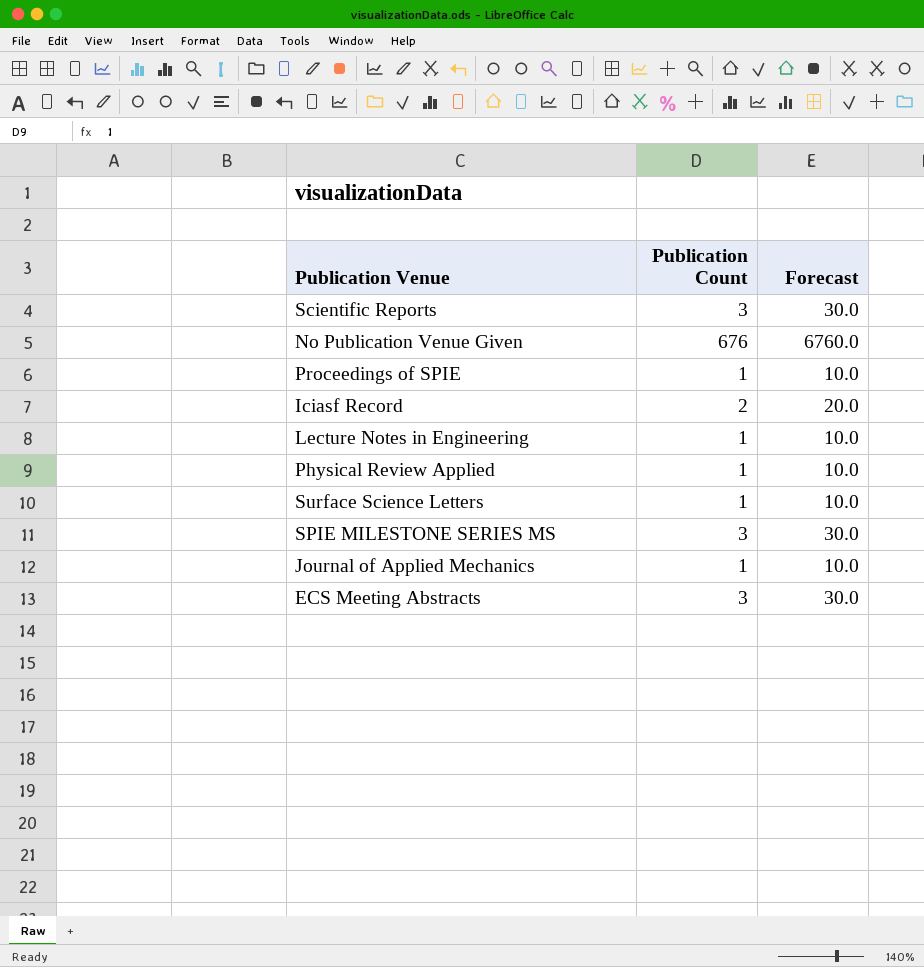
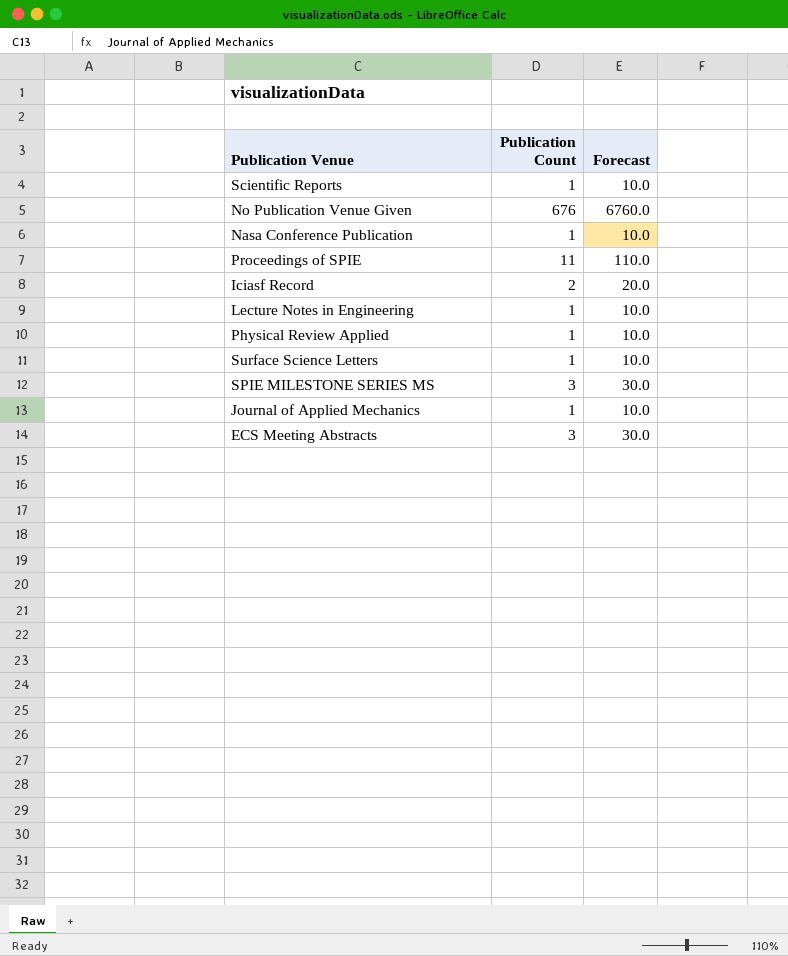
Scientific Reports | Publication Count: 3 -> 1
Scientific Reports | Forecast: 30.0 -> 10.0
row Nasa Conference Publication: none -> 1 | 10.0
Proceedings of SPIE | Publication Count: 1 -> 11
Proceedings of SPIE | Forecast: 10.0 -> 110.0

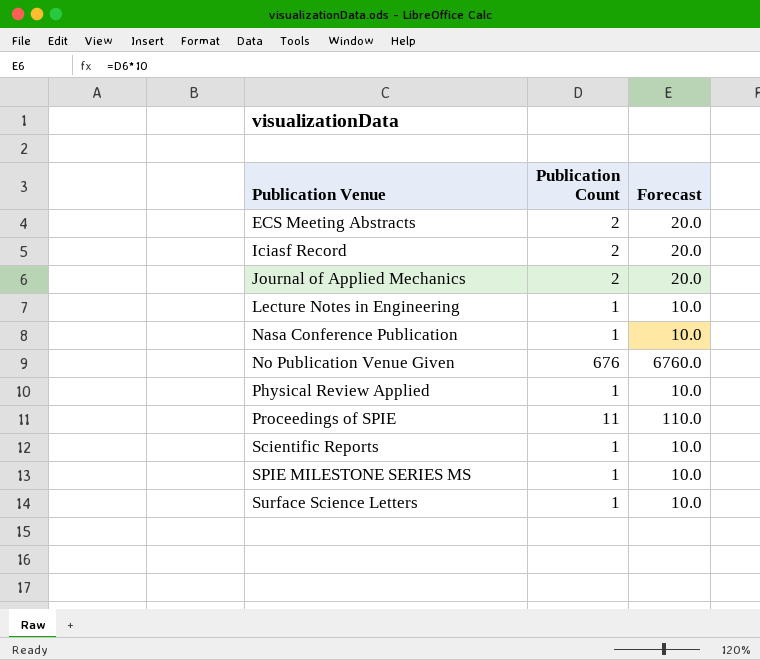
row order: none -> Publication Venue ascending
ECS Meeting Abstracts | Publication Count: 3 -> 2
ECS Meeting Abstracts | Forecast: 30.0 -> 20.0
Journal of Applied Mechanics | Publication Count: 1 -> 2
Journal of Applied Mechanics | Forecast: 10.0 -> 20.0
SPIE MILESTONE SERIES MS | Publication Count: 3 -> 1
SPIE MILESTONE SERIES MS | Forecast: 30.0 -> 10.0

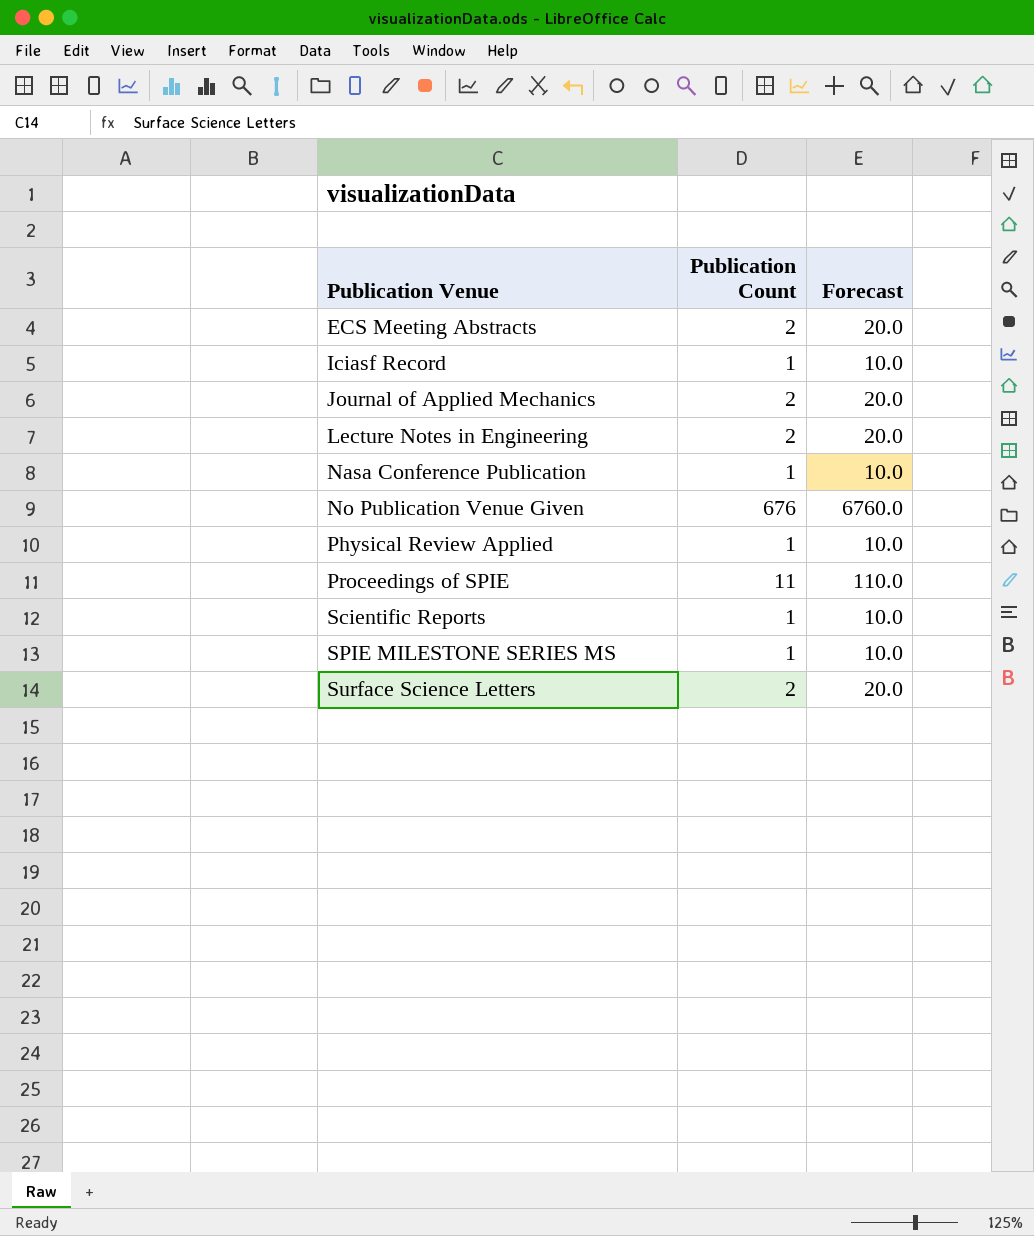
Iciasf Record | Publication Count: 2 -> 1
Iciasf Record | Forecast: 20.0 -> 10.0
Lecture Notes in Engineering | Publication Count: 1 -> 2
Lecture Notes in Engineering | Forecast: 10.0 -> 20.0
Surface Science Letters | Publication Count: 1 -> 2
Surface Science Letters | Forecast: 10.0 -> 20.0

